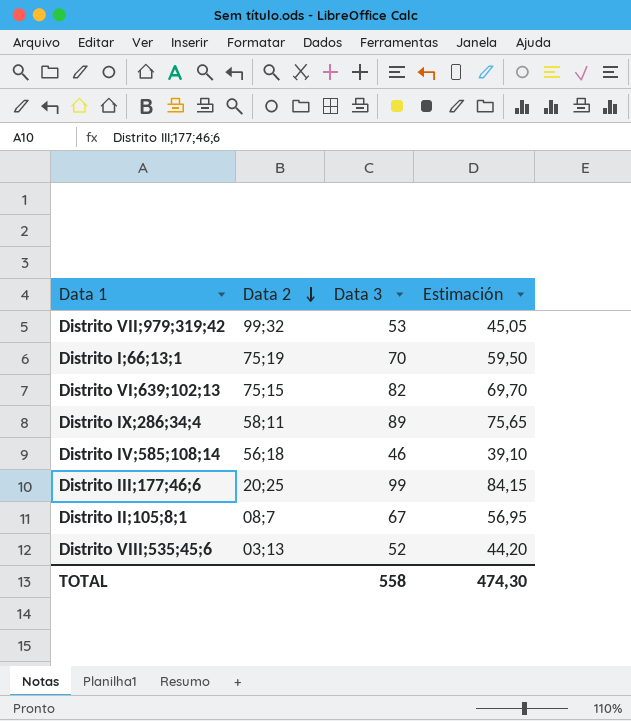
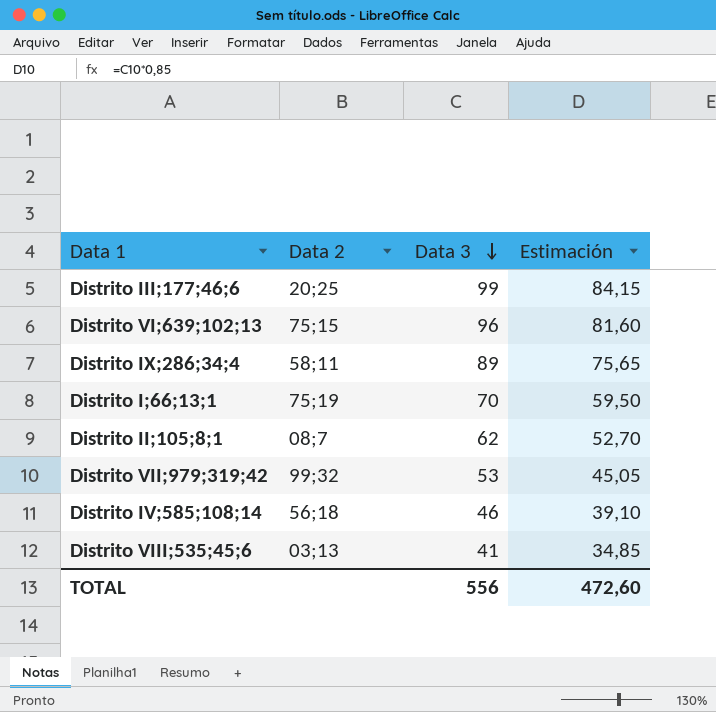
row order: Data 2 descending -> Data 3 descending
Distrito VI;639;102;13 | Data 3: 82 -> 96
Distrito VI;639;102;13 | Estimación: 69,70 -> 81,60
Distrito II;105;8;1 | Data 3: 67 -> 62
Distrito II;105;8;1 | Estimación: 56,95 -> 52,70
Distrito VIII;535;45;6 | Data 3: 52 -> 41
Distrito VIII;535;45;6 | Estimación: 44,20 -> 34,85
TOTAL | Data 3: 558 -> 556
TOTAL | Estimación: 474,30 -> 472,60

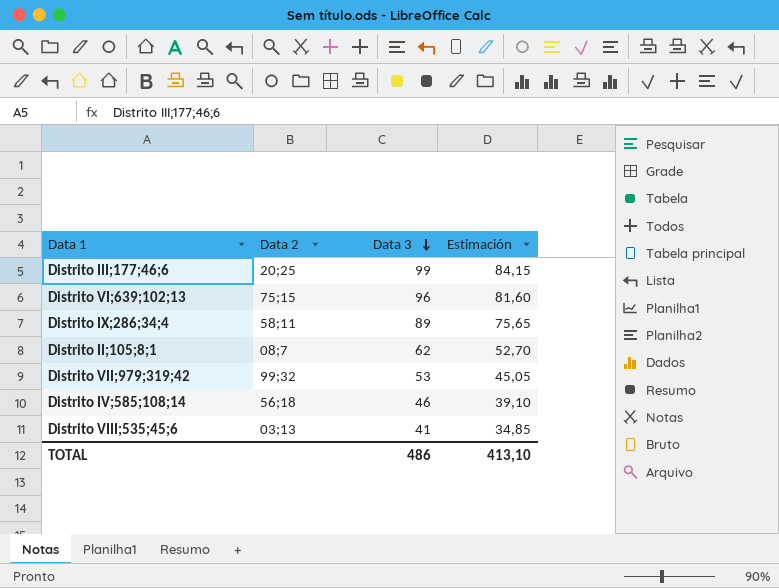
row Distrito I;66;13;1: 75;19 | 70 | 59,50 -> none
TOTAL | Data 3: 556 -> 486
TOTAL | Estimación: 472,60 -> 413,10

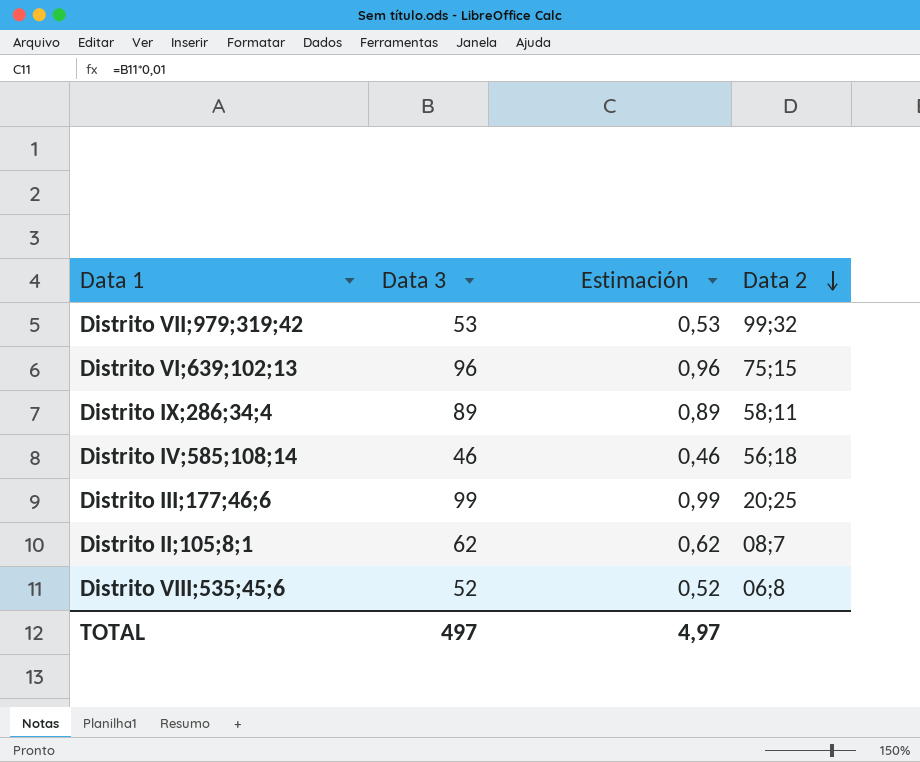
row order: Data 3 descending -> Data 2 descending
column Estimación | formula: [Data 3] * 0,85 -> [Data 3] * 0,01
column Data 2 | position: 2 -> 4
Distrito VIII;535;45;6 | Data 3: 41 -> 52
Distrito VIII;535;45;6 | Data 2: 03;13 -> 06;8
TOTAL | Data 3: 486 -> 497
TOTAL | Estimación: 413,10 -> 4,97

